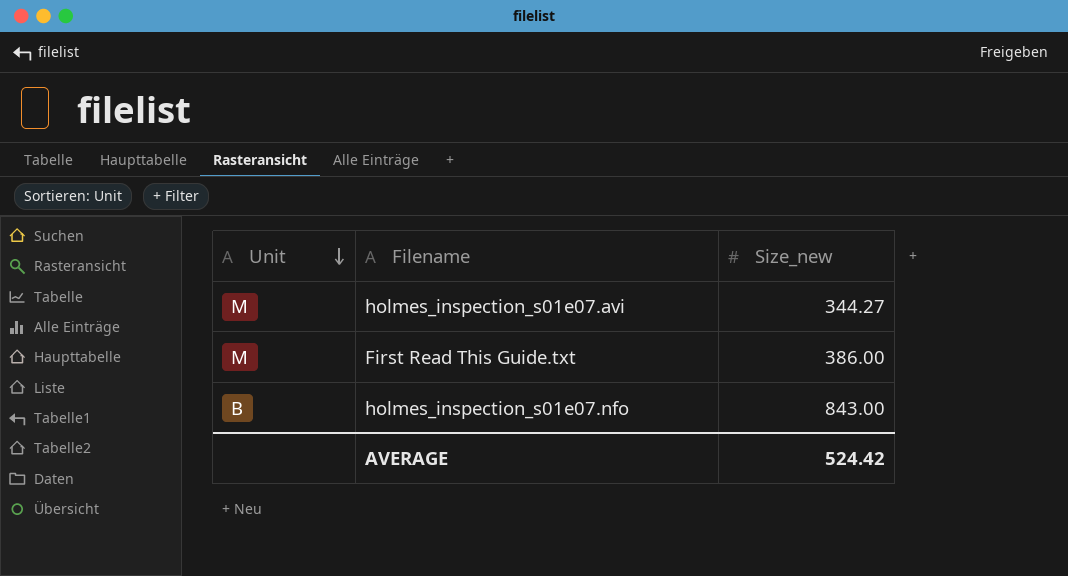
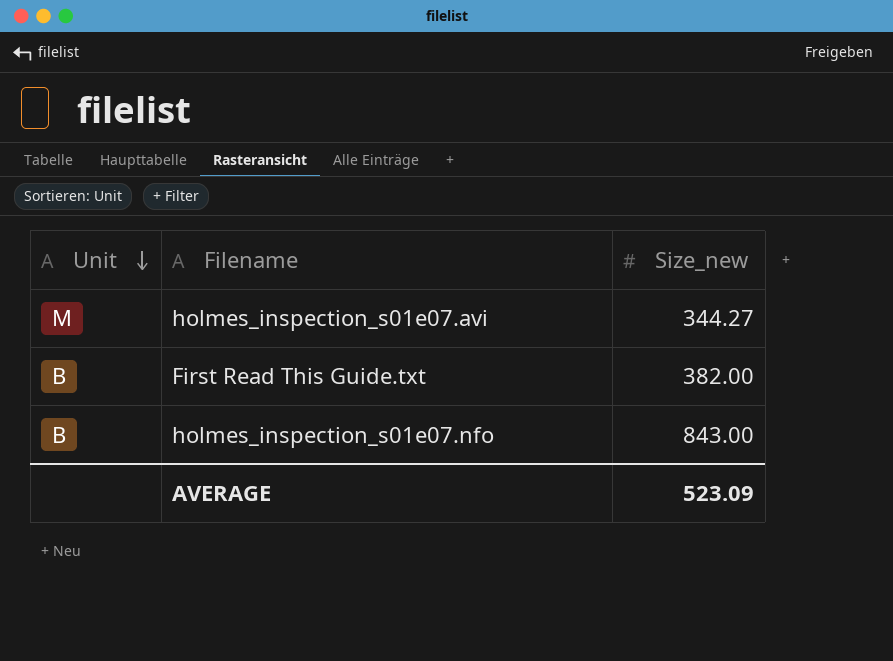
First Read This Guide.txt | Unit: M -> B
First Read This Guide.txt | Size_new: 386.00 -> 382.00
AVERAGE | Size_new: 524.42 -> 523.09

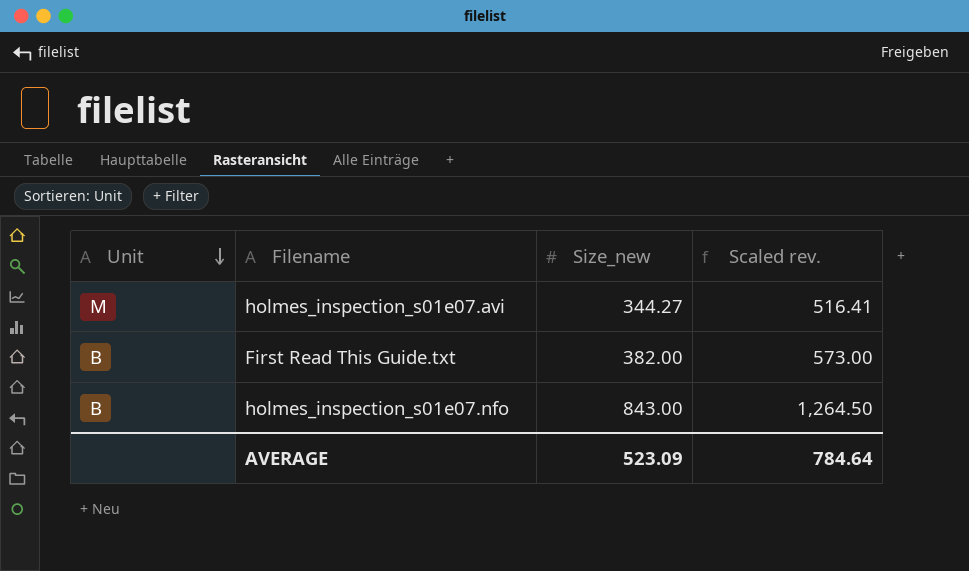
column Scaled rev. | formula: none -> [Size_new] * 1.5

